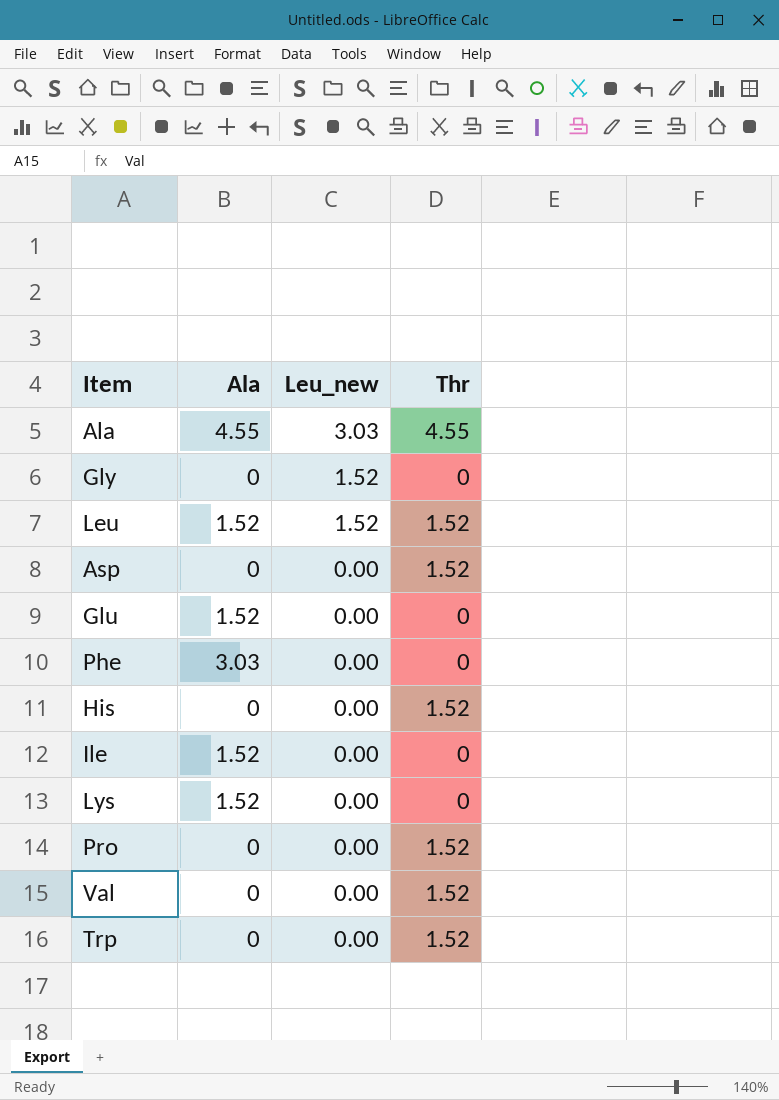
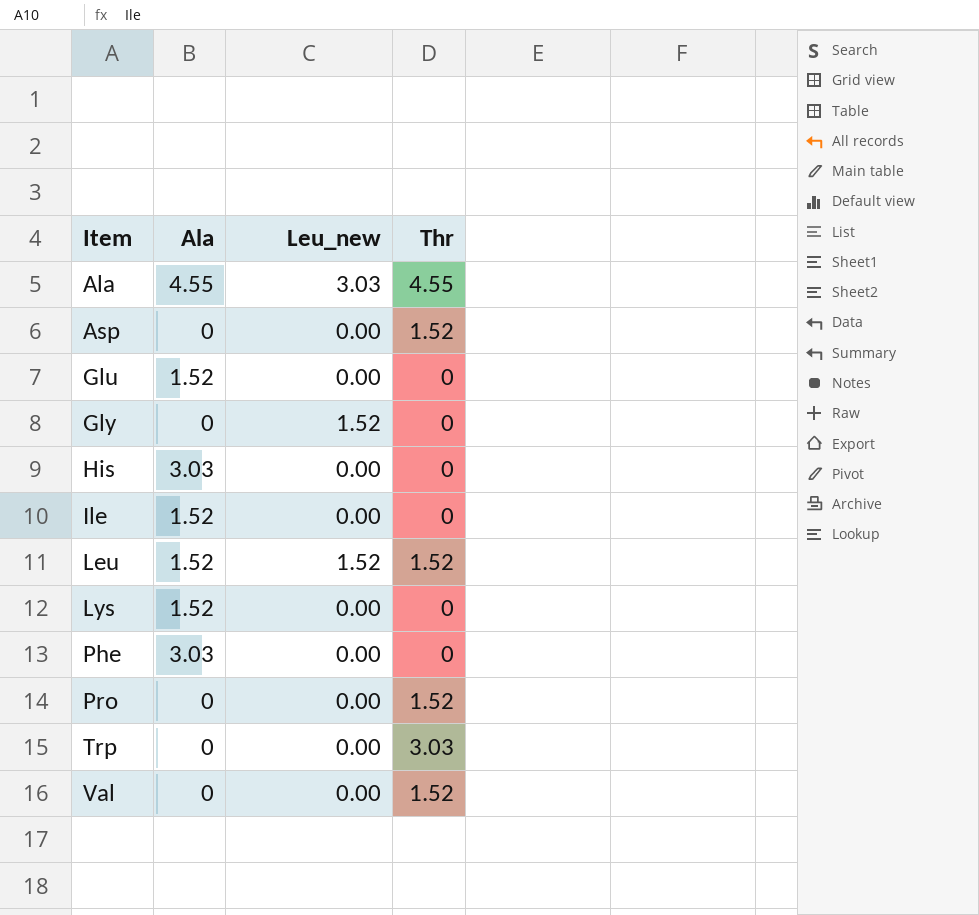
row order: Leu_new descending -> Item ascending
His | Ala: 0 -> 3.03
His | Thr: 1.52 -> 0
Trp | Thr: 1.52 -> 3.03

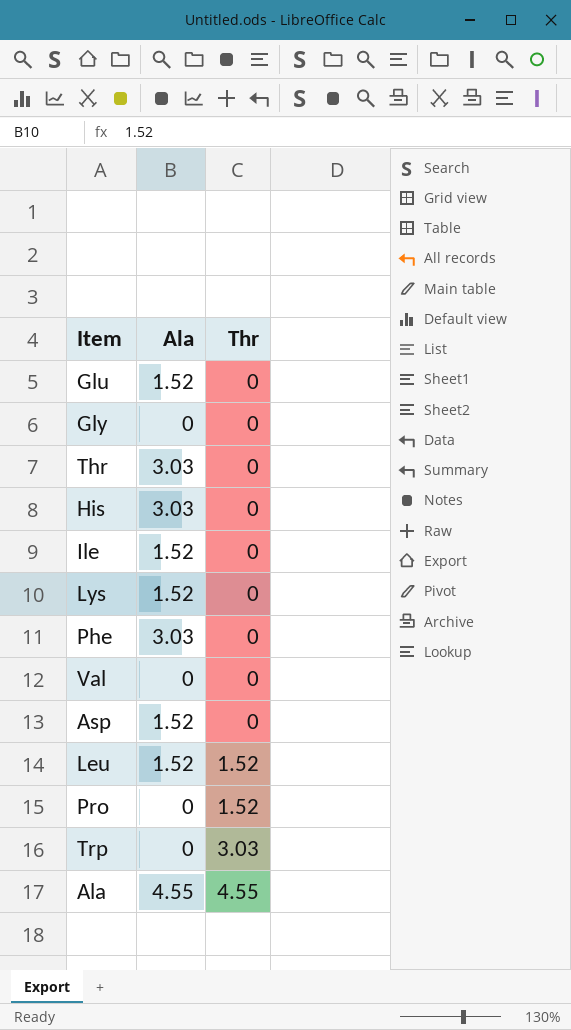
row order: Item ascending -> Thr ascending
column Leu_new | position: 3 -> none
row Thr: none -> 3.03 | 0
Val | Thr: 1.52 -> 0
Asp | Ala: 0 -> 1.52
Asp | Thr: 1.52 -> 0

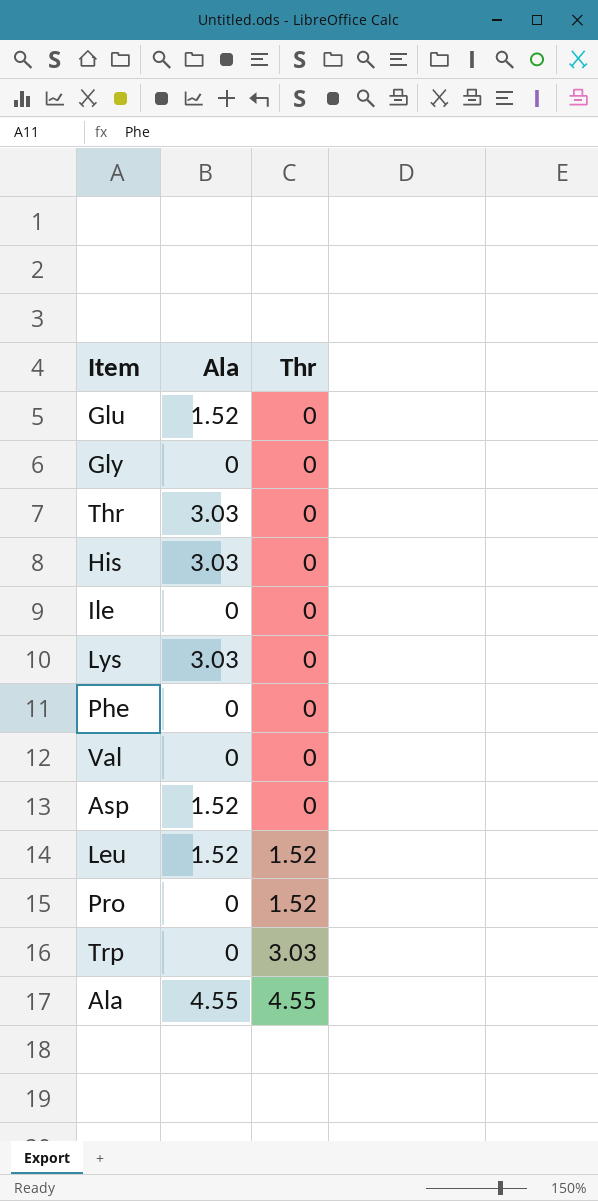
Ile | Ala: 1.52 -> 0
Lys | Ala: 1.52 -> 3.03
Phe | Ala: 3.03 -> 0

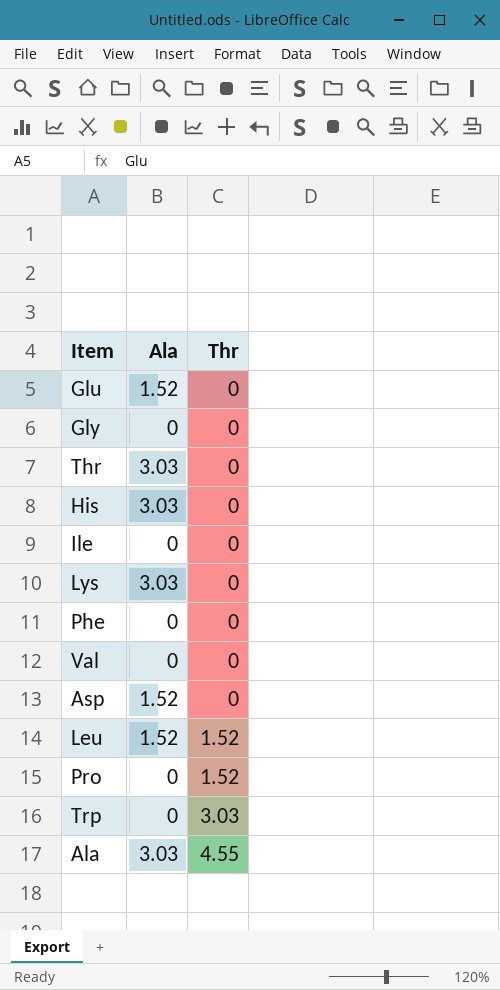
Ala | Ala: 4.55 -> 3.03

